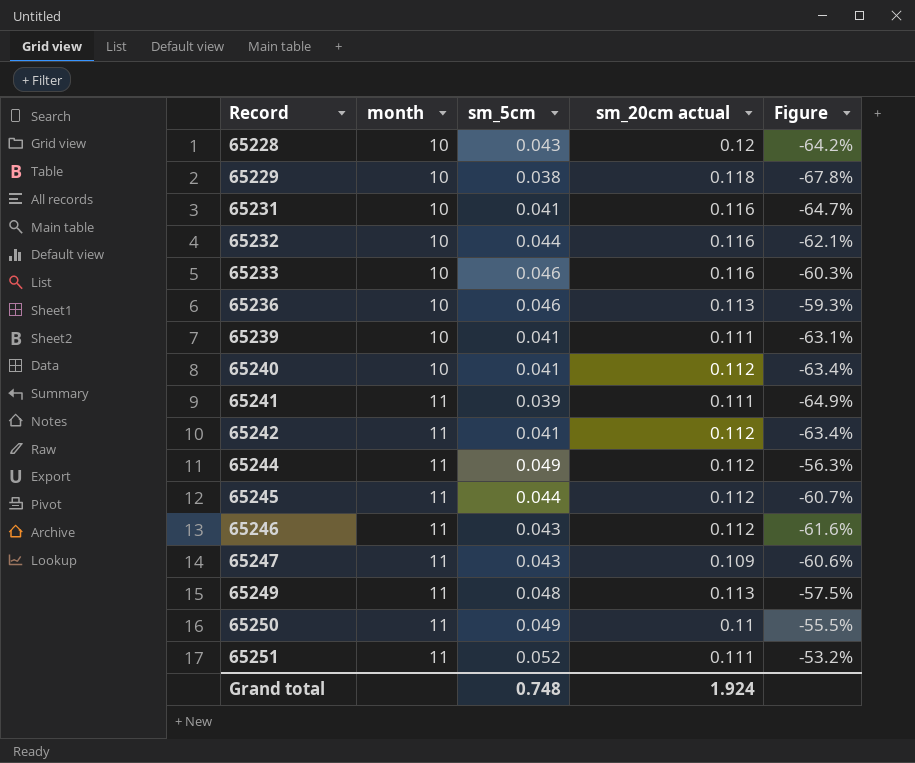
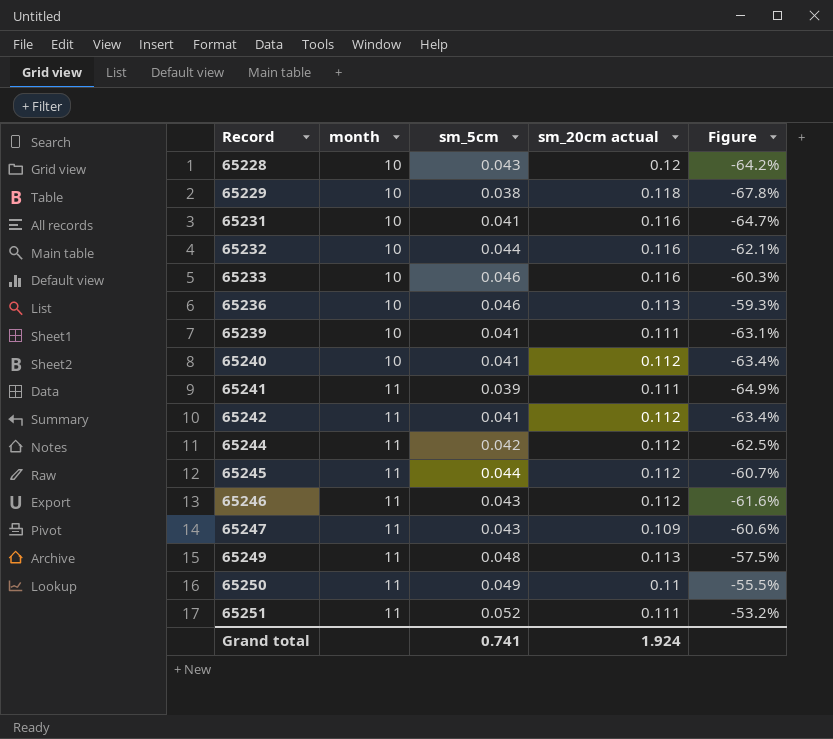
65244 | sm_5cm: 0.049 -> 0.042
65244 | Figure: -56.3% -> -62.5%
Grand total | sm_5cm: 0.748 -> 0.741

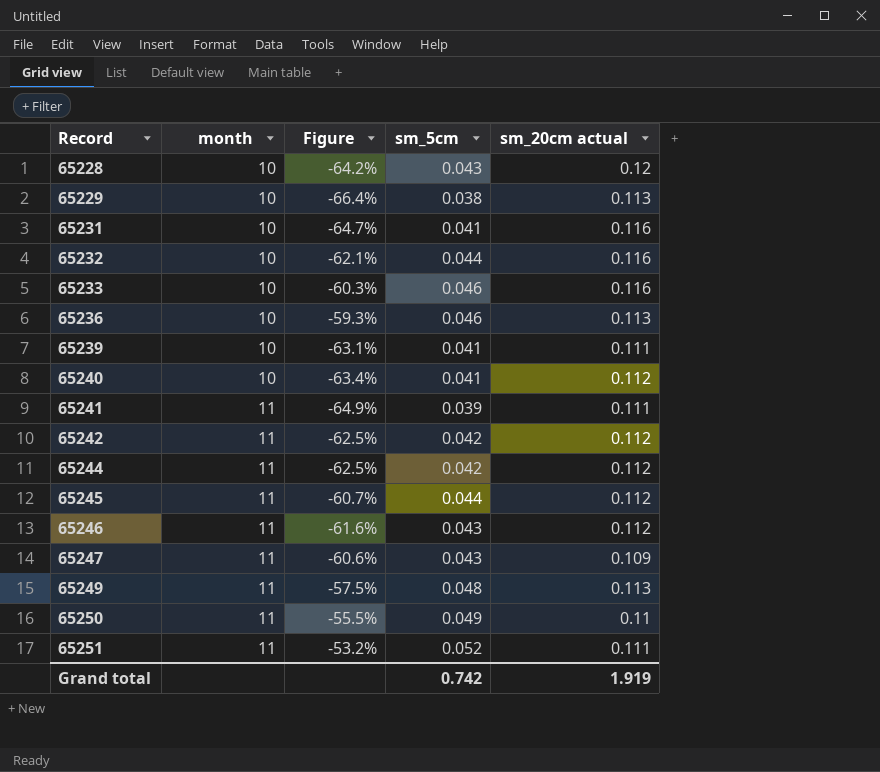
column Figure | position: 5 -> 3
65229 | Figure: -67.8% -> -66.4%
65229 | sm_20cm actual: 0.118 -> 0.113
65242 | Figure: -63.4% -> -62.5%
65242 | sm_5cm: 0.041 -> 0.042
Grand total | sm_5cm: 0.741 -> 0.742
Grand total | sm_20cm actual: 1.924 -> 1.919

